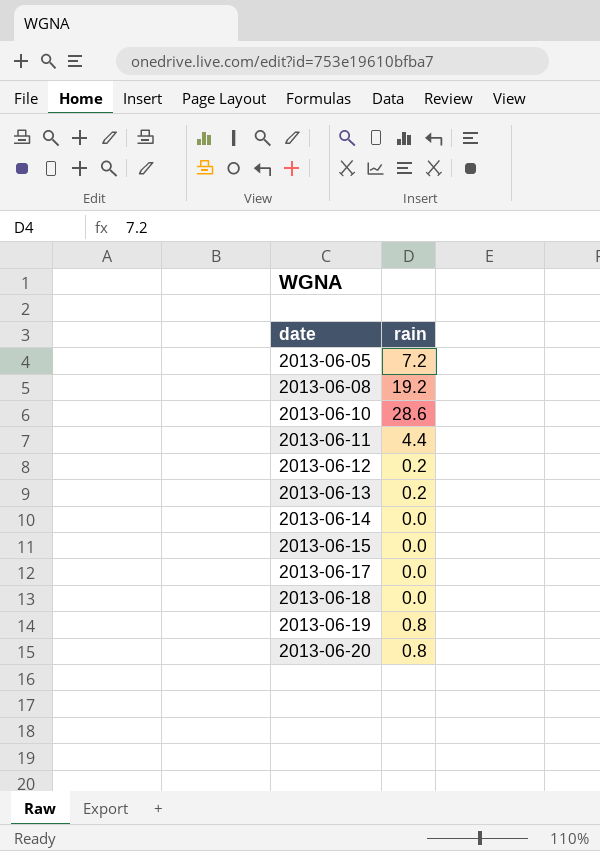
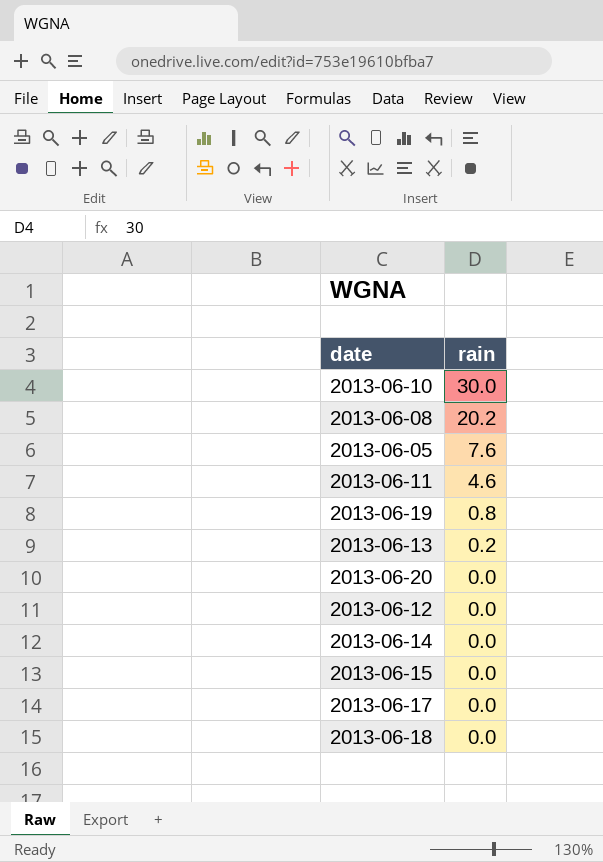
row order: date ascending -> rain descending
2013-06-10 | rain: 28.6 -> 30.0
2013-06-08 | rain: 19.2 -> 20.2
2013-06-05 | rain: 7.2 -> 7.6
2013-06-11 | rain: 4.4 -> 4.6
2013-06-20 | rain: 0.8 -> 0.0
2013-06-12 | rain: 0.2 -> 0.0

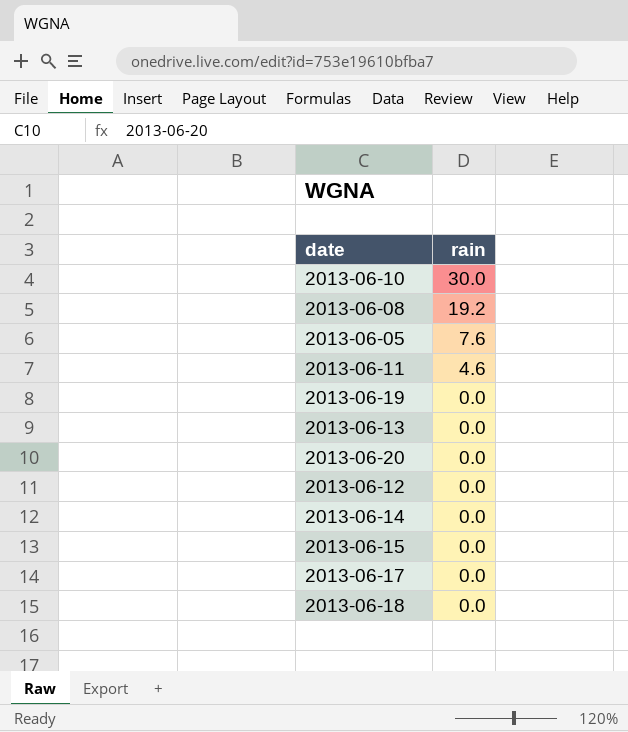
2013-06-08 | rain: 20.2 -> 19.2
2013-06-19 | rain: 0.8 -> 0.0
2013-06-13 | rain: 0.2 -> 0.0

